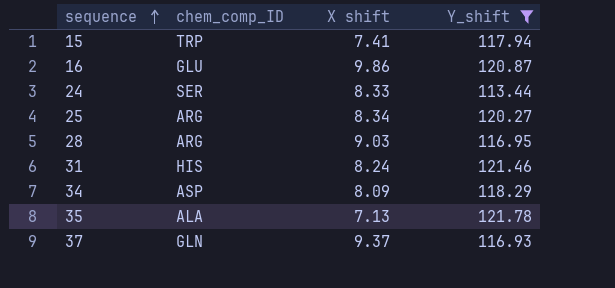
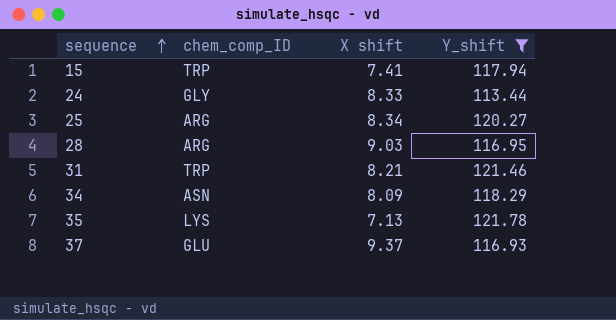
row 16: GLU | 9.86 | 120.87 -> none
24 | chem_comp_ID: SER -> GLY
31 | chem_comp_ID: HIS -> TRP
31 | X shift: 8.24 -> 8.21
34 | chem_comp_ID: ASP -> ASN
35 | chem_comp_ID: ALA -> LYS
37 | chem_comp_ID: GLN -> GLU

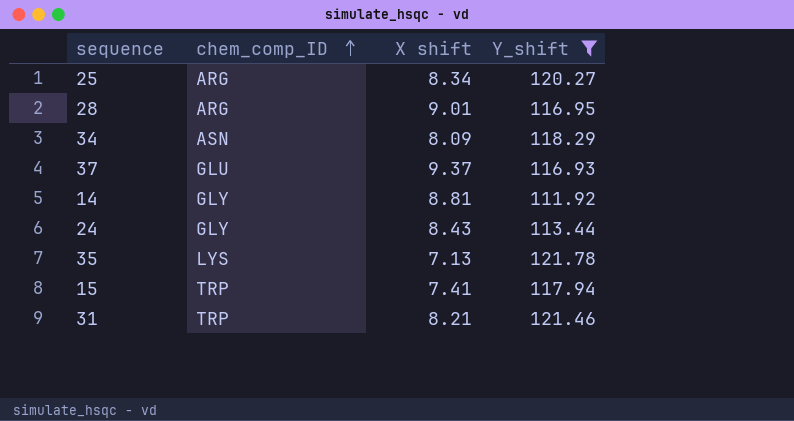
row order: sequence ascending -> chem_comp_ID ascending
28 | X shift: 9.03 -> 9.01
row 14: none -> GLY | 8.81 | 111.92
24 | X shift: 8.33 -> 8.43

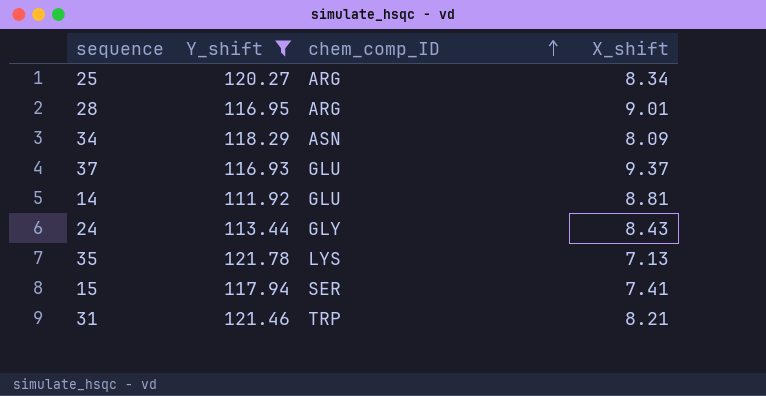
column Y_shift | position: 4 -> 2
column name: X shift -> X_shift
14 | chem_comp_ID: GLY -> GLU
15 | chem_comp_ID: TRP -> SER

